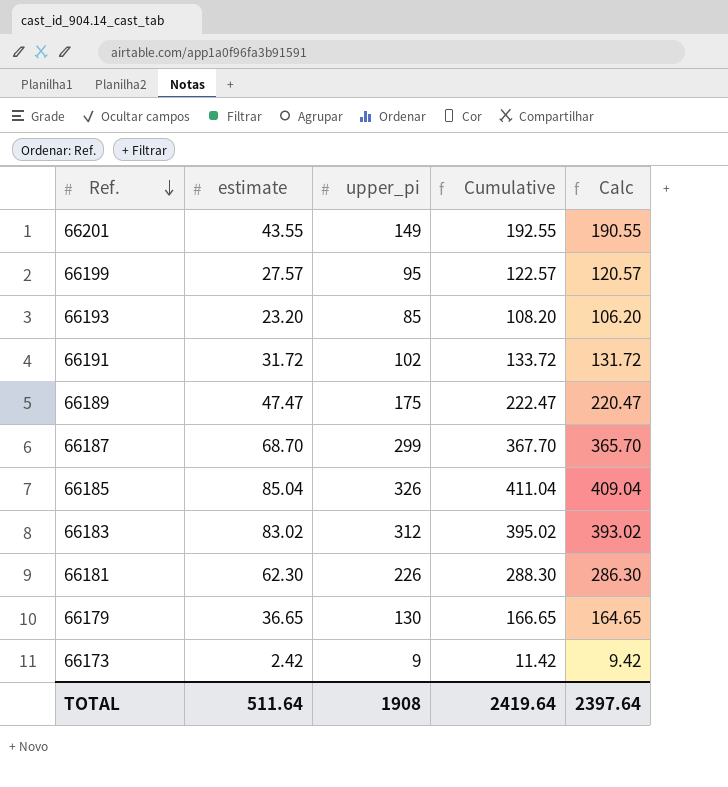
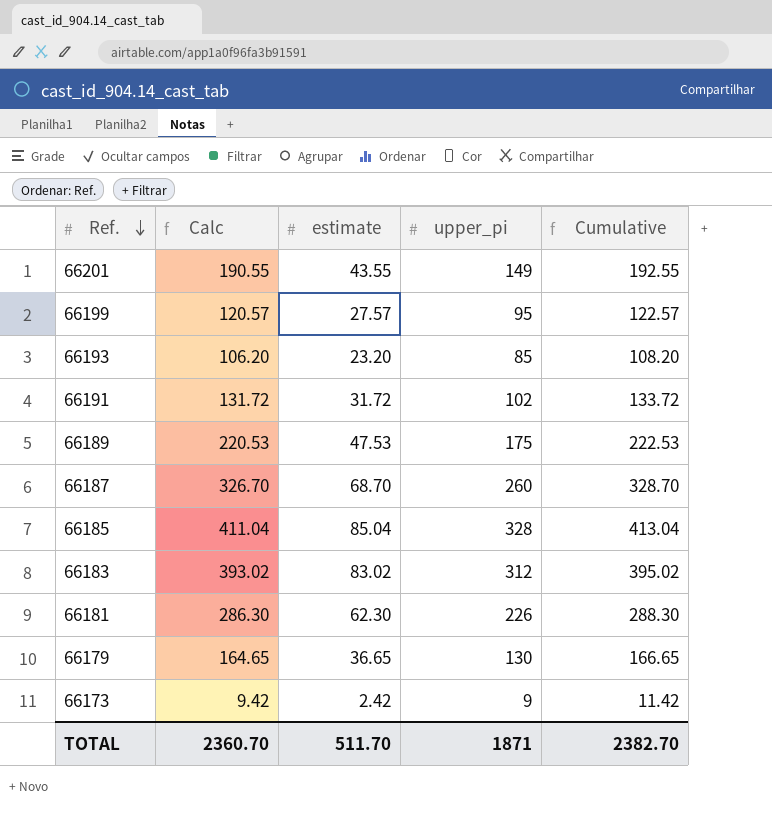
column Calc | position: 5 -> 2
66189 | Calc: 220.47 -> 220.53
66189 | estimate: 47.47 -> 47.53
66189 | Cumulative: 222.47 -> 222.53
66187 | Calc: 365.70 -> 326.70
66187 | upper_pi: 299 -> 260
66187 | Cumulative: 367.70 -> 328.70
66185 | Calc: 409.04 -> 411.04
66185 | upper_pi: 326 -> 328
66185 | Cumulative: 411.04 -> 413.04
TOTAL | Calc: 2397.64 -> 2360.70
TOTAL | estimate: 511.64 -> 511.70
TOTAL | upper_pi: 1908 -> 1871
TOTAL | Cumulative: 2419.64 -> 2382.70

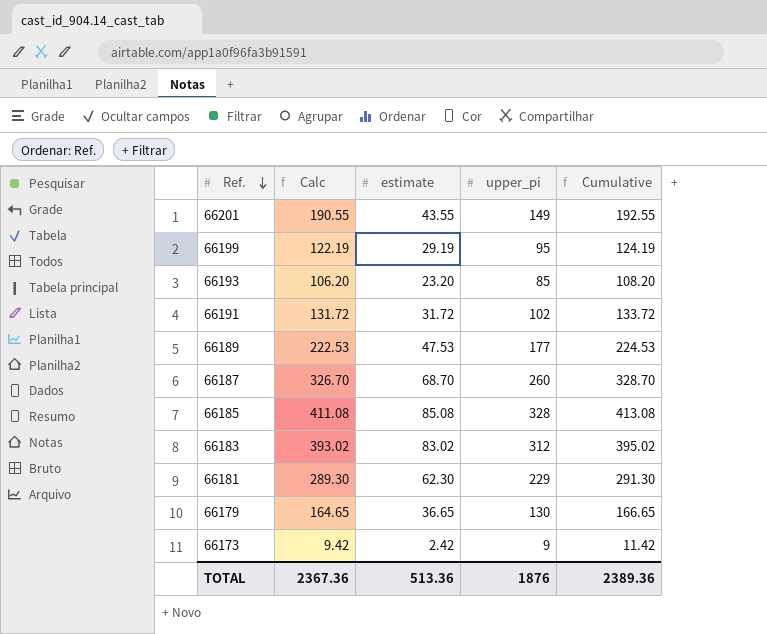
66199 | Calc: 120.57 -> 122.19
66199 | estimate: 27.57 -> 29.19
66199 | Cumulative: 122.57 -> 124.19
66189 | Calc: 220.53 -> 222.53
66189 | upper_pi: 175 -> 177
66189 | Cumulative: 222.53 -> 224.53
66185 | Calc: 411.04 -> 411.08
66185 | estimate: 85.04 -> 85.08
66185 | Cumulative: 413.04 -> 413.08
66181 | Calc: 286.30 -> 289.30
66181 | upper_pi: 226 -> 229
66181 | Cumulative: 288.30 -> 291.30
TOTAL | Calc: 2360.70 -> 2367.36
TOTAL | estimate: 511.70 -> 513.36
TOTAL | upper_pi: 1871 -> 1876
TOTAL | Cumulative: 2382.70 -> 2389.36

